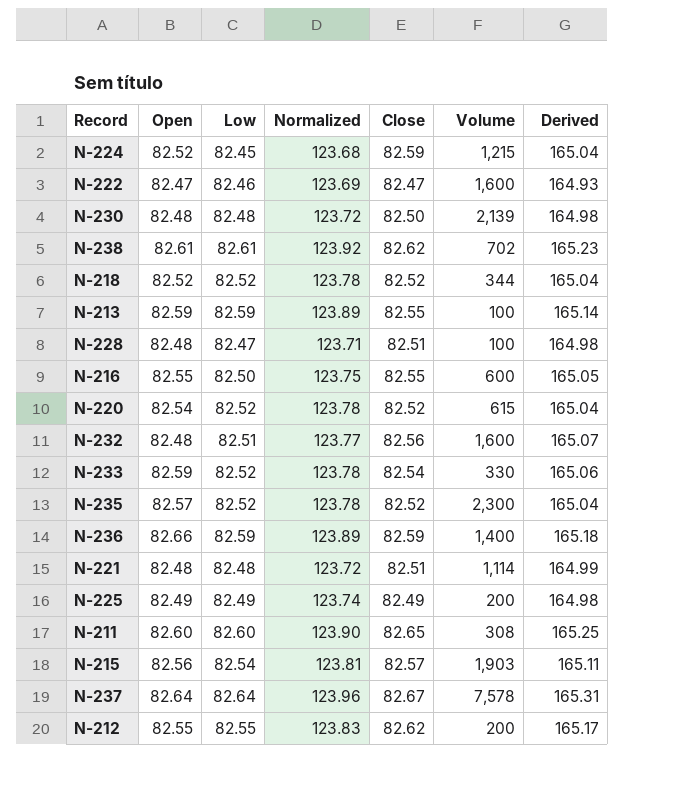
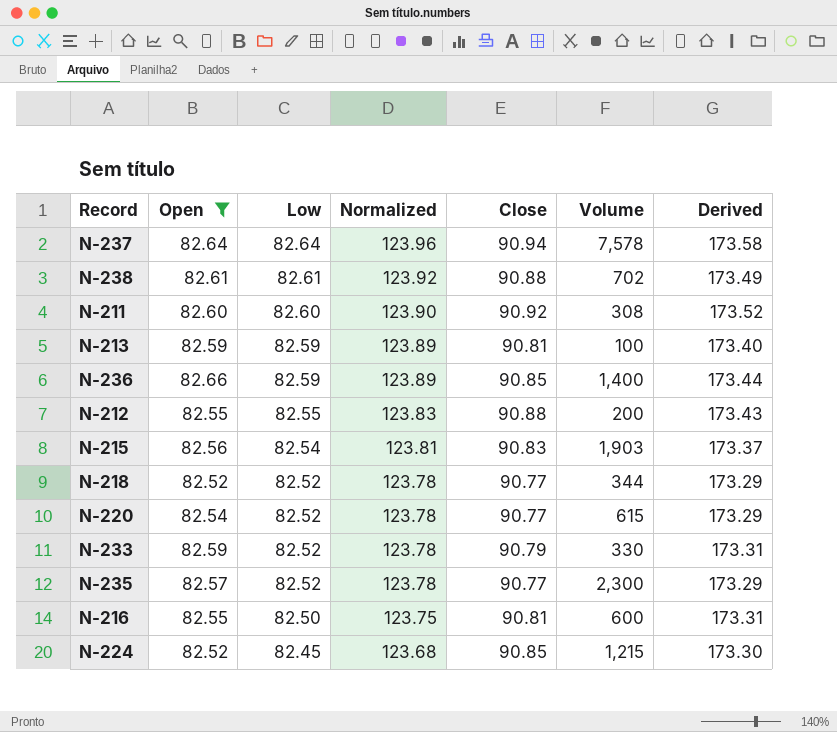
filter: none -> Open >= 82.52
row order: none -> Low descending
N-237 | Close: 82.67 -> 90.94
N-237 | Derived: 165.31 -> 173.58
N-238 | Close: 82.62 -> 90.88
N-238 | Derived: 165.23 -> 173.49
N-211 | Close: 82.65 -> 90.92
N-211 | Derived: 165.25 -> 173.52
N-213 | Close: 82.55 -> 90.81
N-213 | Derived: 165.14 -> 173.40
N-236 | Close: 82.59 -> 90.85
N-236 | Derived: 165.18 -> 173.44
N-212 | Close: 82.62 -> 90.88
N-212 | Derived: 165.17 -> 173.43
N-215 | Close: 82.57 -> 90.83
N-215 | Derived: 165.11 -> 173.37
N-218 | Close: 82.52 -> 90.77
N-218 | Derived: 165.04 -> 173.29
N-220 | Close: 82.52 -> 90.77
N-220 | Derived: 165.04 -> 173.29
N-233 | Close: 82.54 -> 90.79
N-233 | Derived: 165.06 -> 173.31
N-235 | Close: 82.52 -> 90.77
N-235 | Derived: 165.04 -> 173.29
N-216 | Close: 82.55 -> 90.81
N-216 | Derived: 165.05 -> 173.31
N-224 | Close: 82.59 -> 90.85
N-224 | Derived: 165.04 -> 173.30

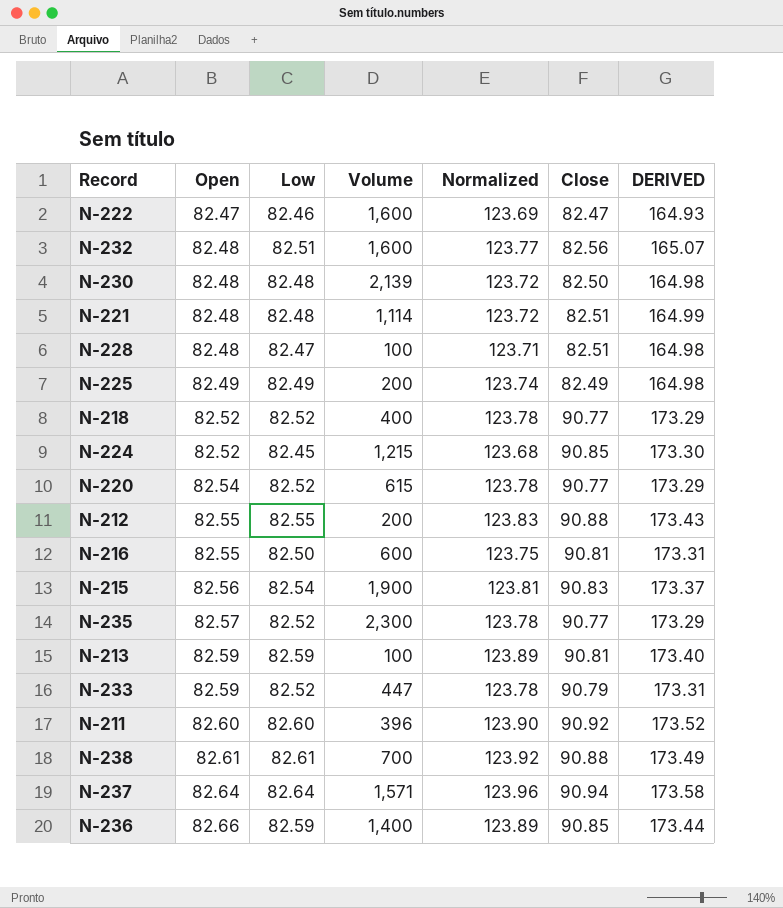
filter: Open >= 82.52 -> none
row order: Low descending -> Open ascending
column Volume | position: 6 -> 4
column name: Derived -> DERIVED
N-218 | Volume: 344 -> 400
N-215 | Volume: 1,903 -> 1,900
N-233 | Volume: 330 -> 447
N-211 | Volume: 308 -> 396
N-238 | Volume: 702 -> 700
N-237 | Volume: 7,578 -> 1,571

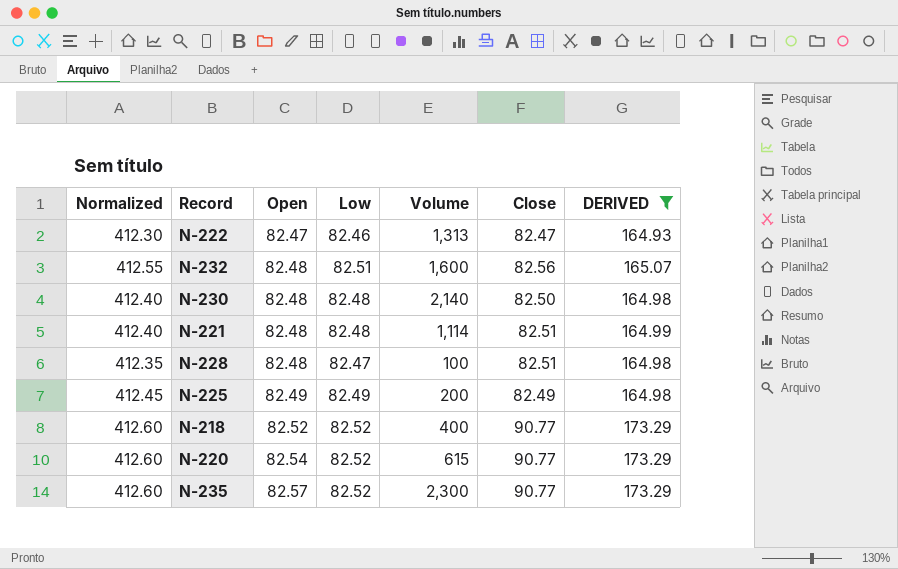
filter: none -> DERIVED <= 173.29
column Normalized | formula: [Low] * 1.5 -> [Low] * 5
column Normalized | position: 5 -> 1
N-222 | Volume: 1,600 -> 1,313
N-230 | Volume: 2,139 -> 2,140

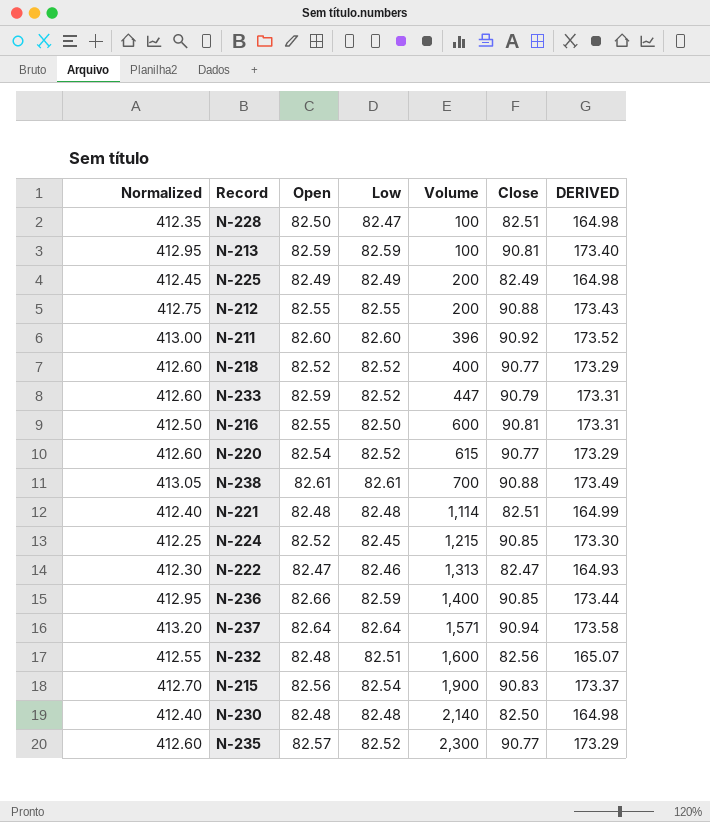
filter: DERIVED <= 173.29 -> none
row order: Open ascending -> Volume ascending
N-228 | Open: 82.48 -> 82.50

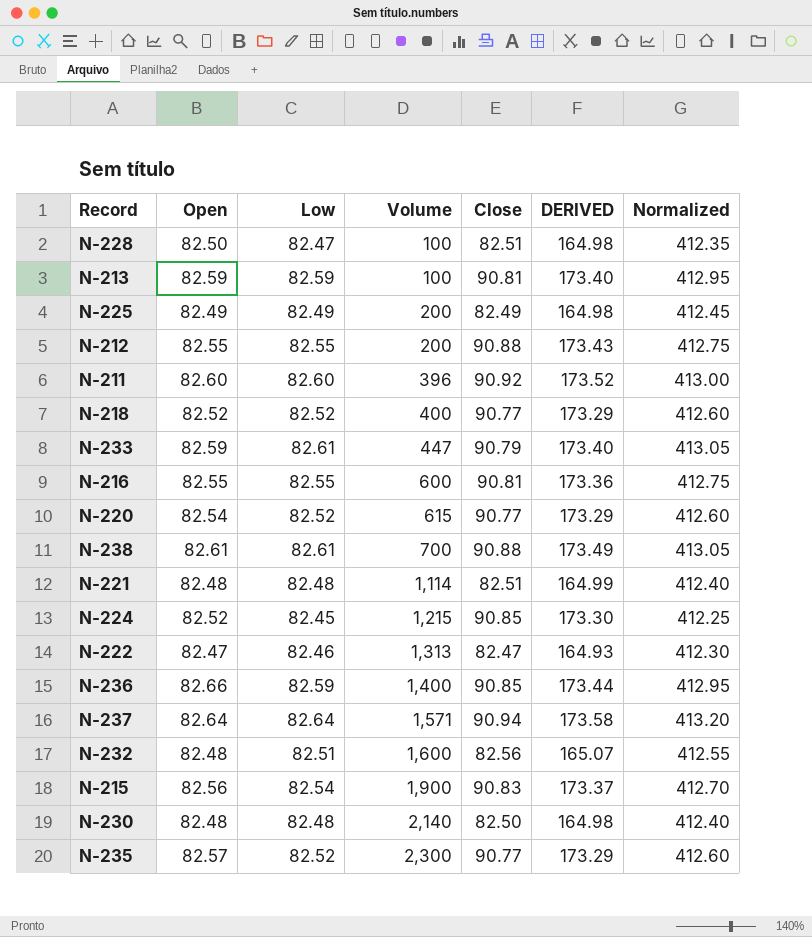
column Normalized | position: 1 -> 7
N-233 | Low: 82.52 -> 82.61
N-233 | DERIVED: 173.31 -> 173.40
N-233 | Normalized: 412.60 -> 413.05
N-216 | Low: 82.50 -> 82.55
N-216 | DERIVED: 173.31 -> 173.36
N-216 | Normalized: 412.50 -> 412.75

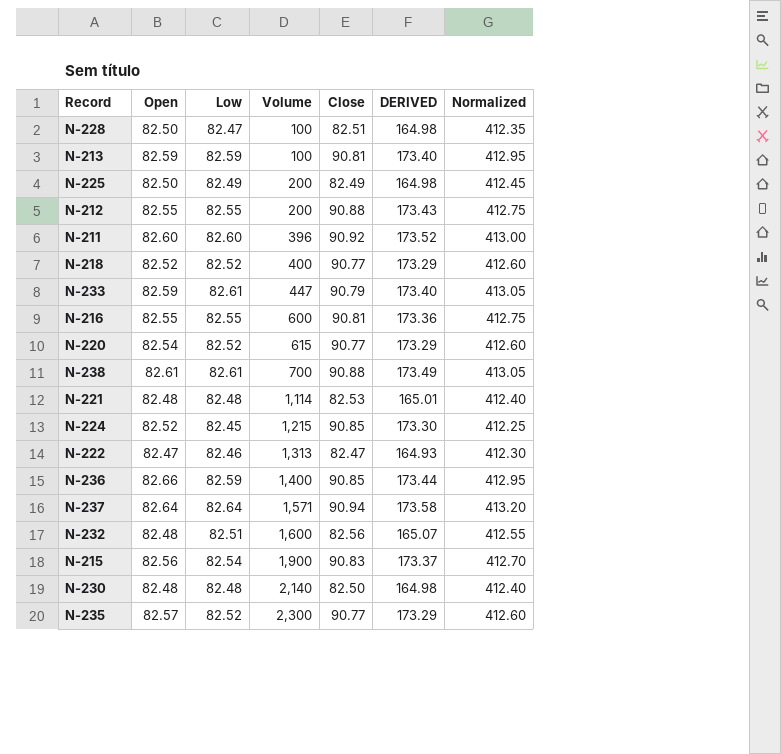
N-225 | Open: 82.49 -> 82.50
N-221 | Close: 82.51 -> 82.53
N-221 | DERIVED: 164.99 -> 165.01

